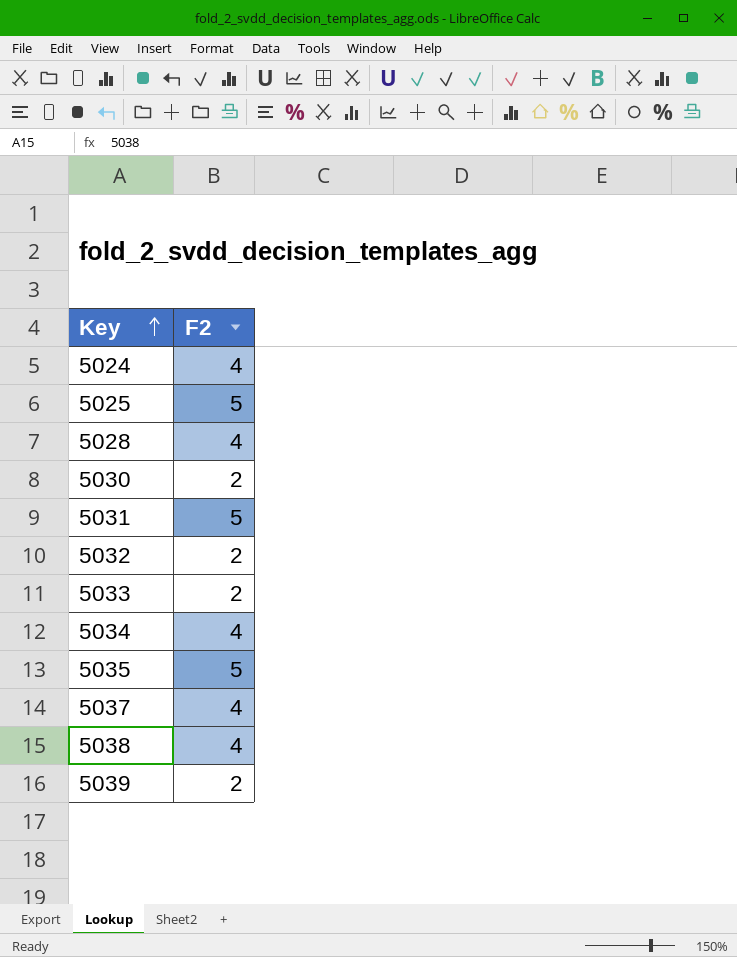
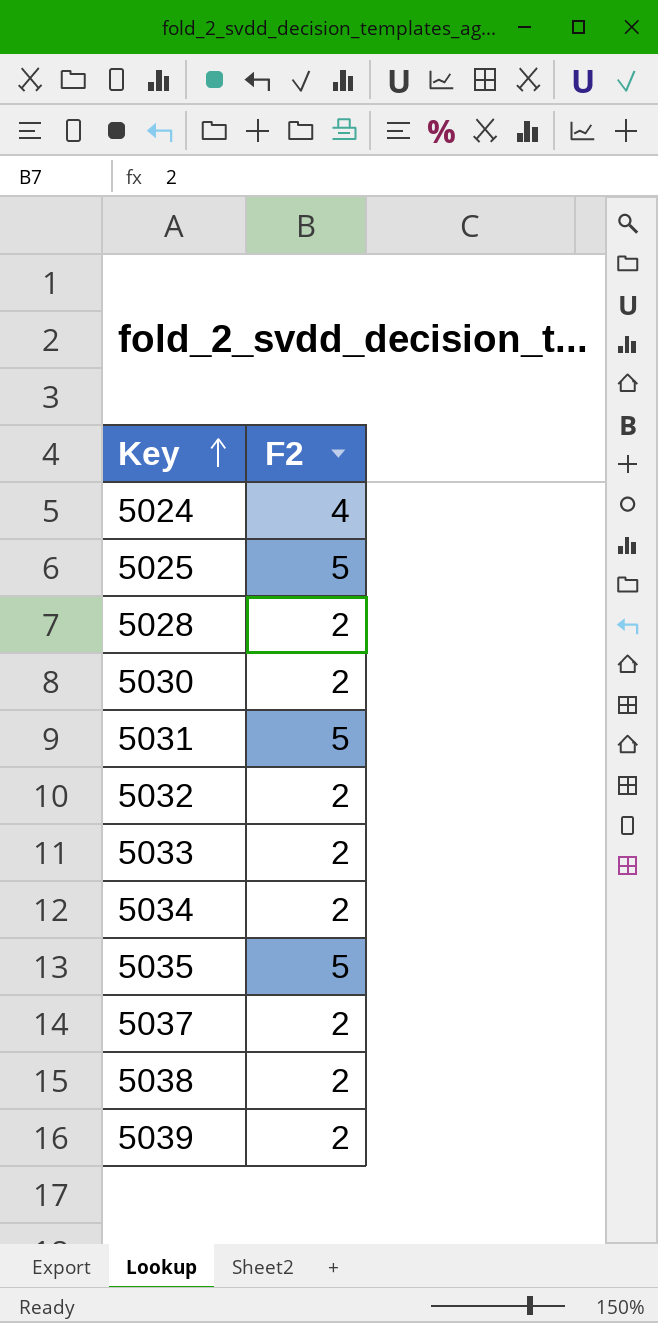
5028 | F2: 4 -> 2
5034 | F2: 4 -> 2
5037 | F2: 4 -> 2
5038 | F2: 4 -> 2

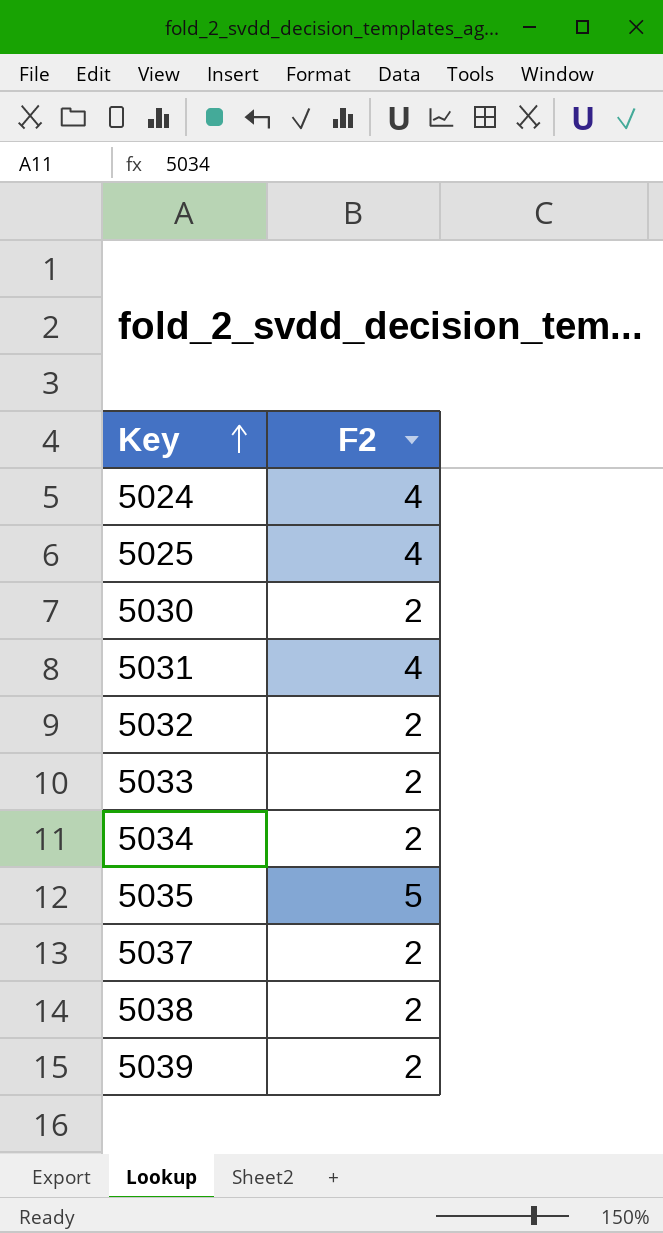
row 5028: 2 -> none
5025 | F2: 5 -> 4
5031 | F2: 5 -> 4

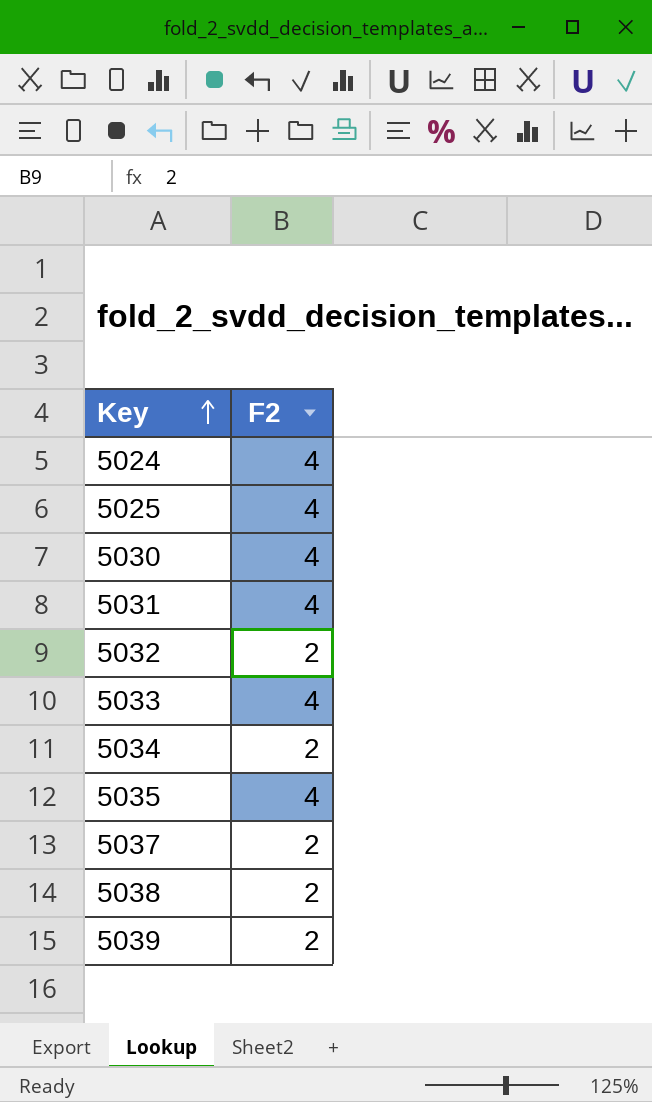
5030 | F2: 2 -> 4
5033 | F2: 2 -> 4
5035 | F2: 5 -> 4

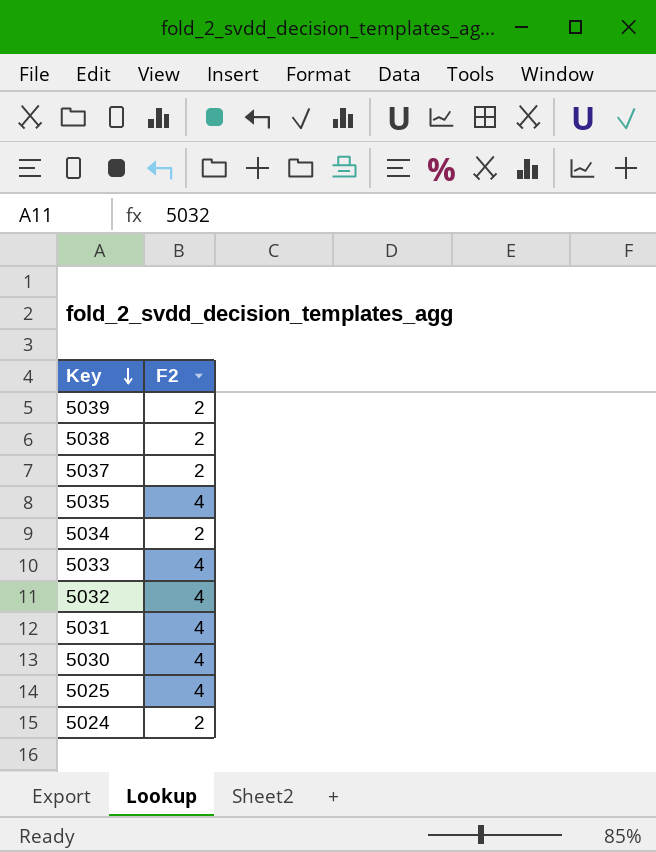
row order: Key ascending -> Key descending
5032 | F2: 2 -> 4
5024 | F2: 4 -> 2

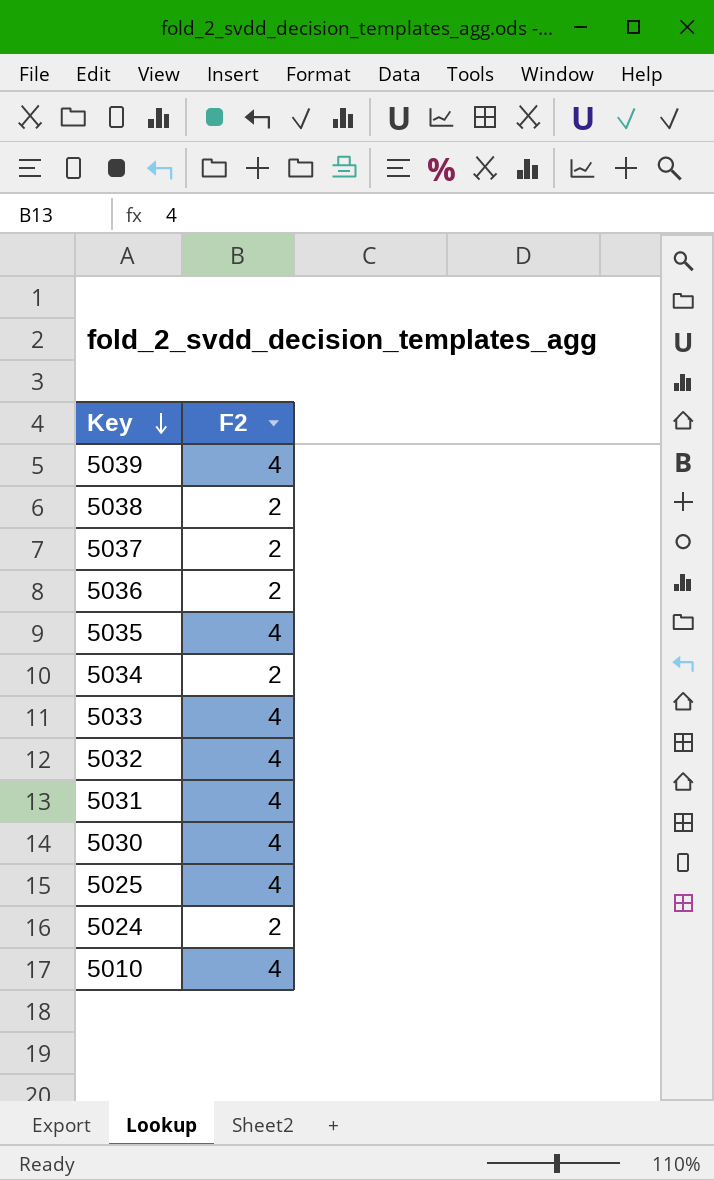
5039 | F2: 2 -> 4
row 5036: none -> 2
row 5010: none -> 4

